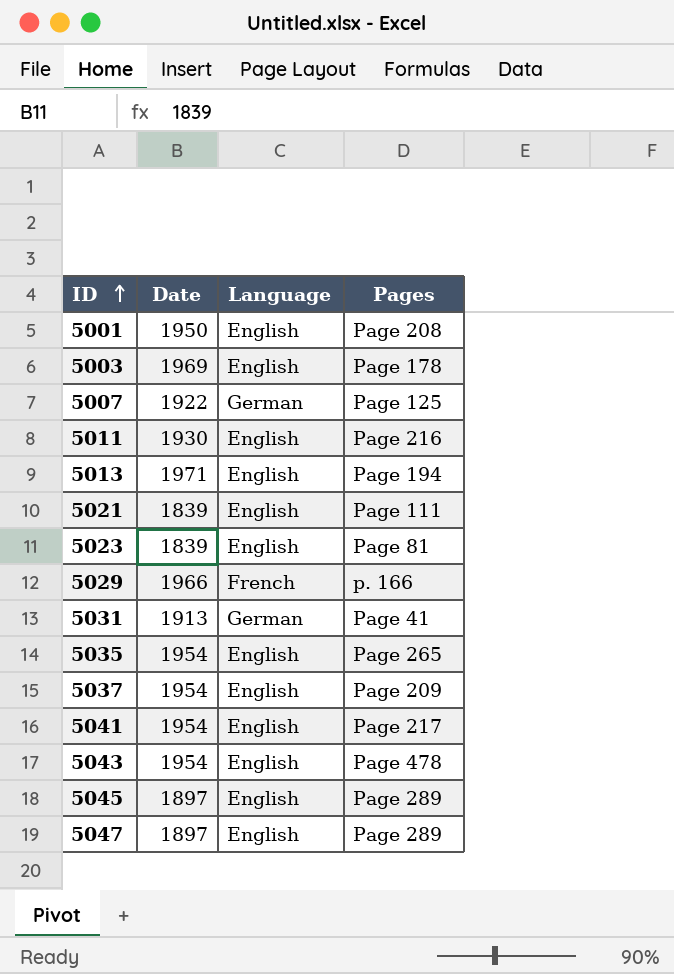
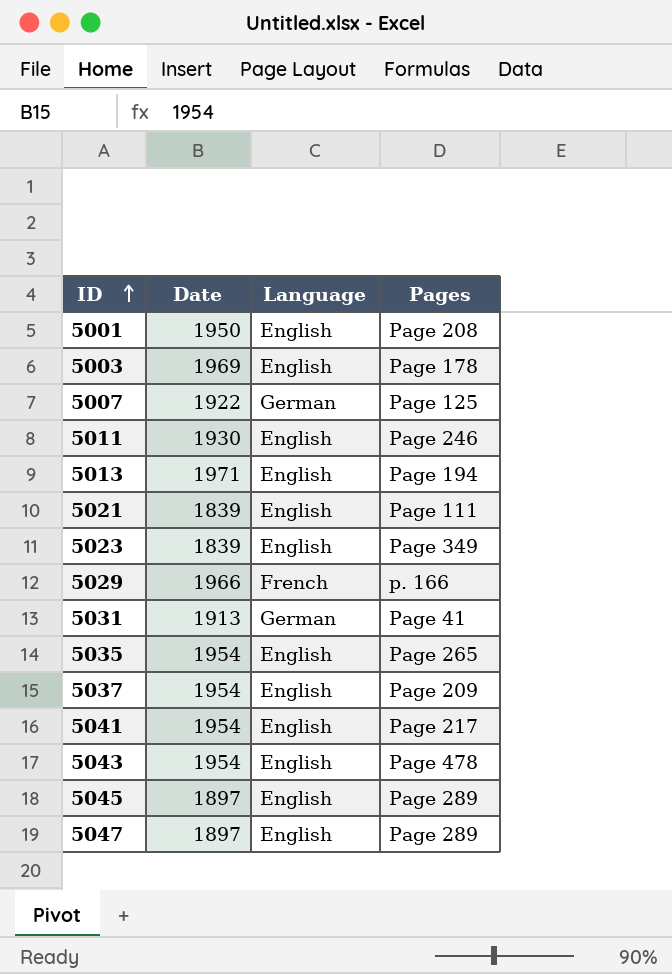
5011 | Pages: Page 216 -> Page 246
5023 | Pages: Page 81 -> Page 349

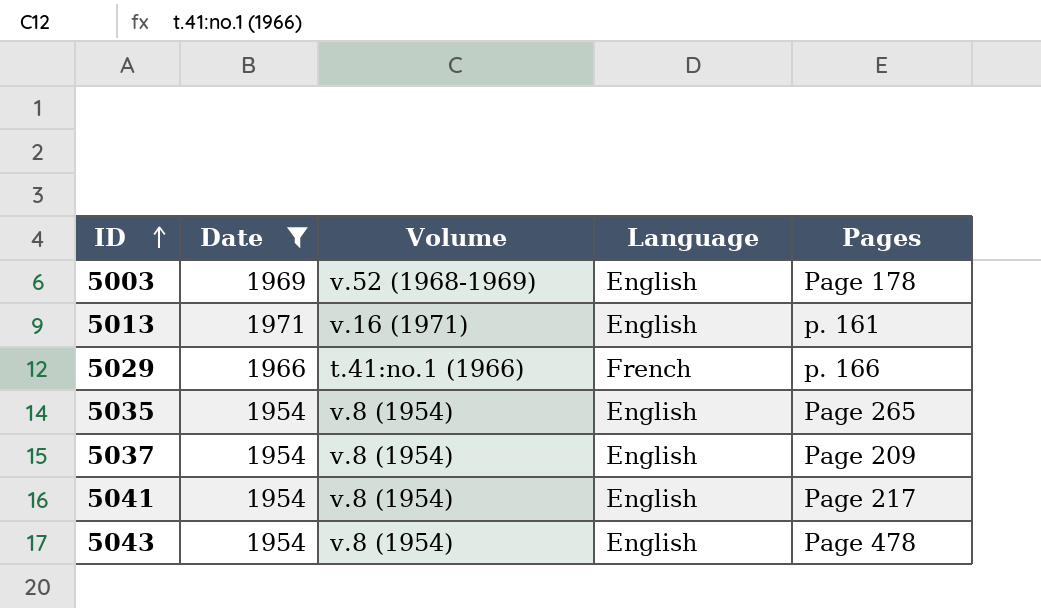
filter: none -> Date >= 1954
column Volume | position: none -> 3
5013 | Pages: Page 194 -> p. 161

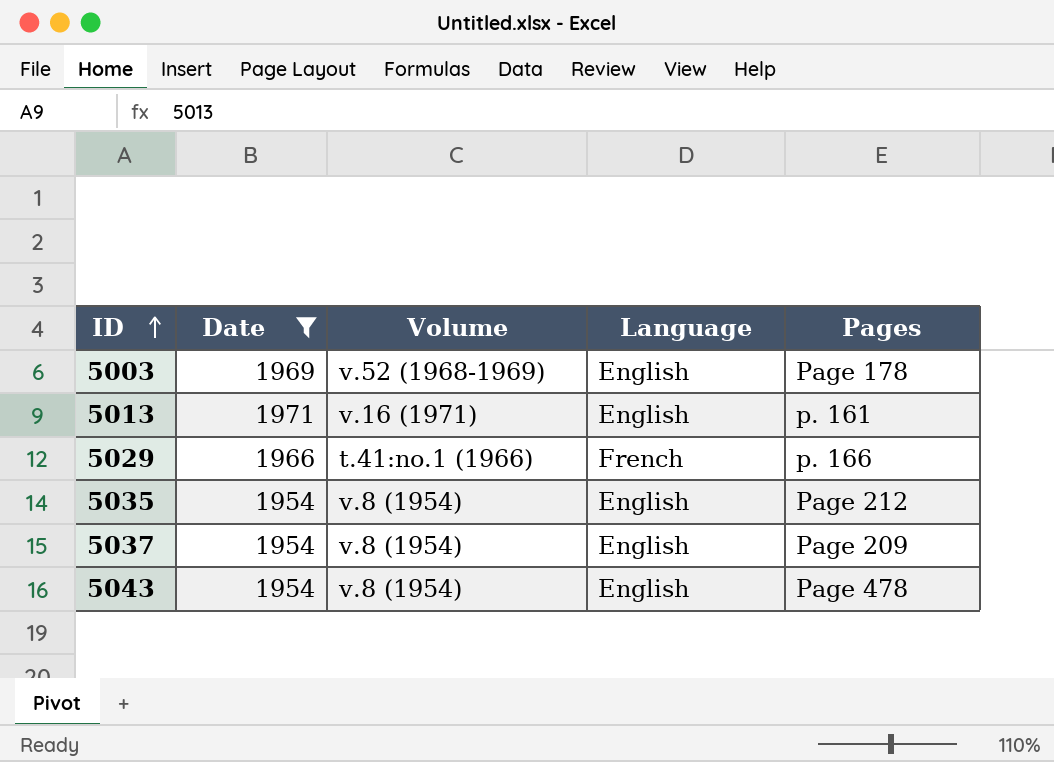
row 5041: 1954 | v.8 (1954) | English | Page 217 -> none
5035 | Pages: Page 265 -> Page 212

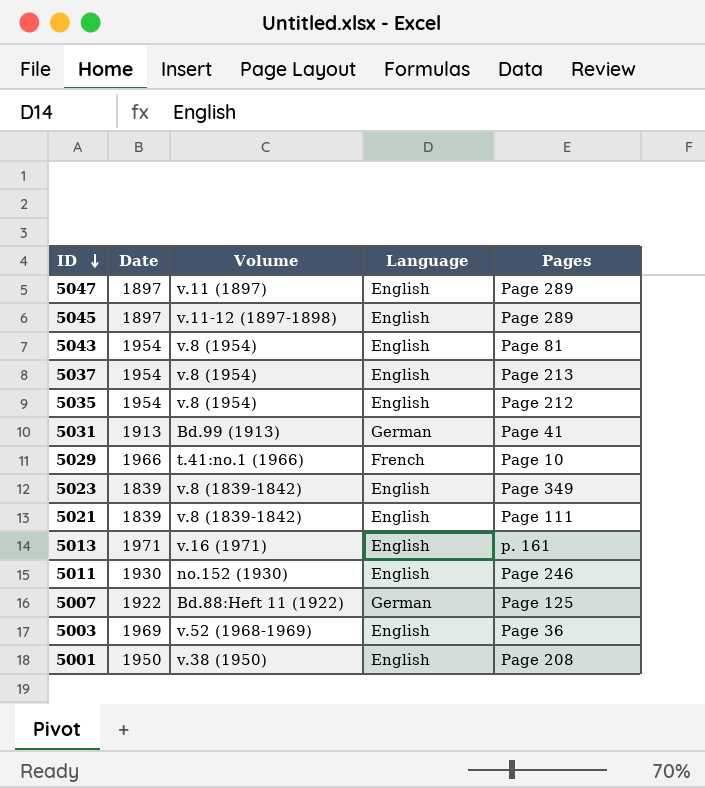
filter: Date >= 1954 -> none
row order: ID ascending -> ID descending
5043 | Pages: Page 478 -> Page 81
5037 | Pages: Page 209 -> Page 213
5029 | Pages: p. 166 -> Page 10
5003 | Pages: Page 178 -> Page 36

